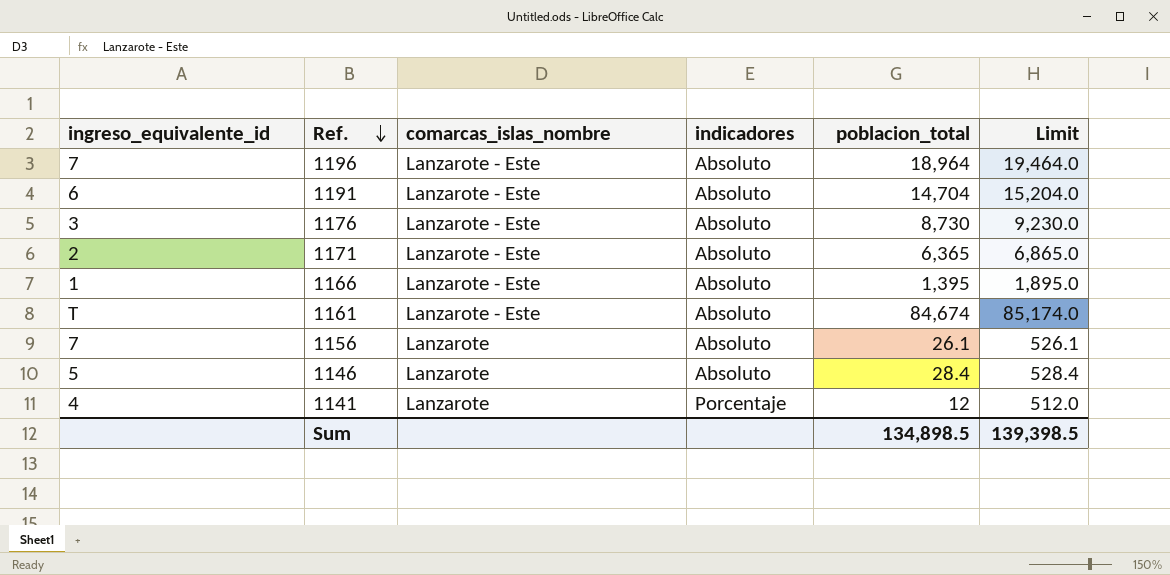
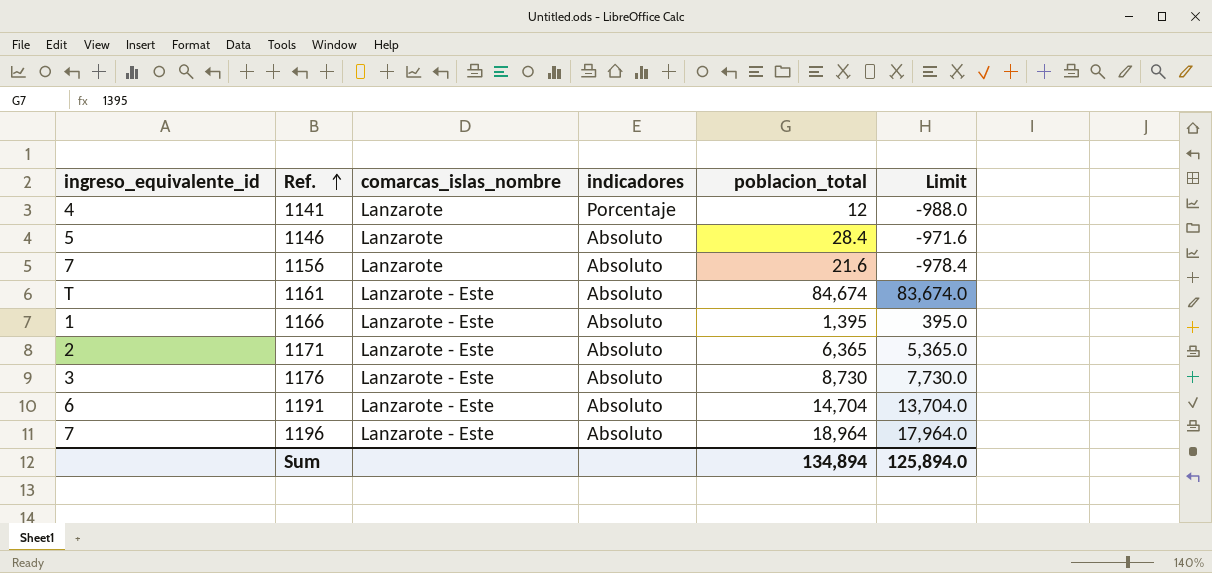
row order: Ref. descending -> Ref. ascending
column Limit | formula: [poblacion_total] + 500 -> [poblacion_total] - 1000
1156 | poblacion_total: 26.1 -> 21.6
Sum | poblacion_total: 134,898.5 -> 134,894
Sum | Limit: 139,398.5 -> 125,894.0

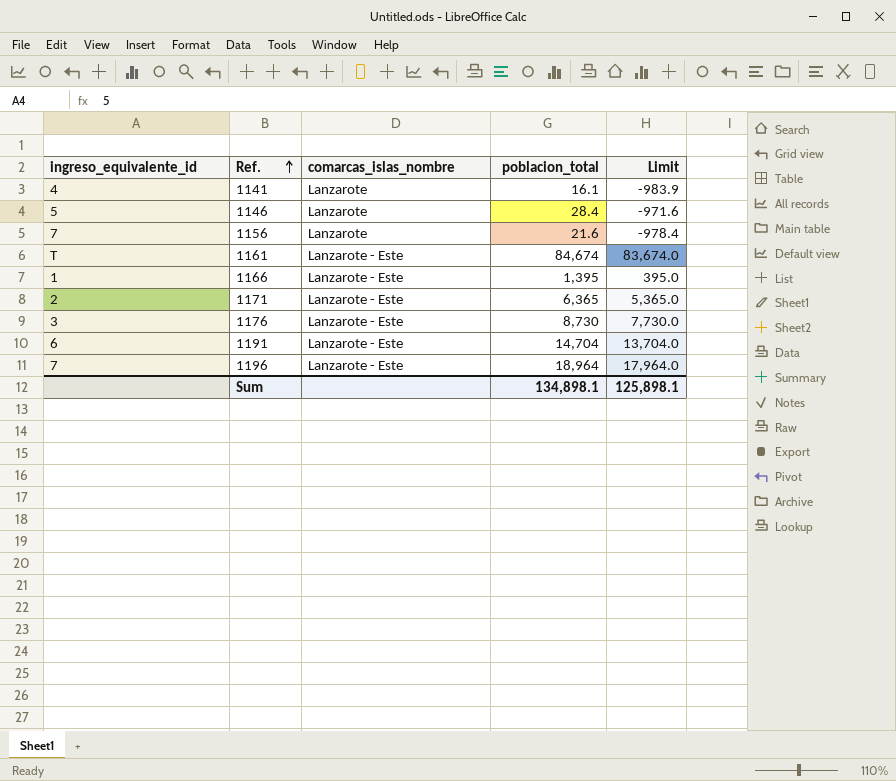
column indicadores | position: 4 -> none
1141 | poblacion_total: 12 -> 16.1
1141 | Limit: -988.0 -> -983.9
Sum | poblacion_total: 134,894 -> 134,898.1
Sum | Limit: 125,894.0 -> 125,898.1

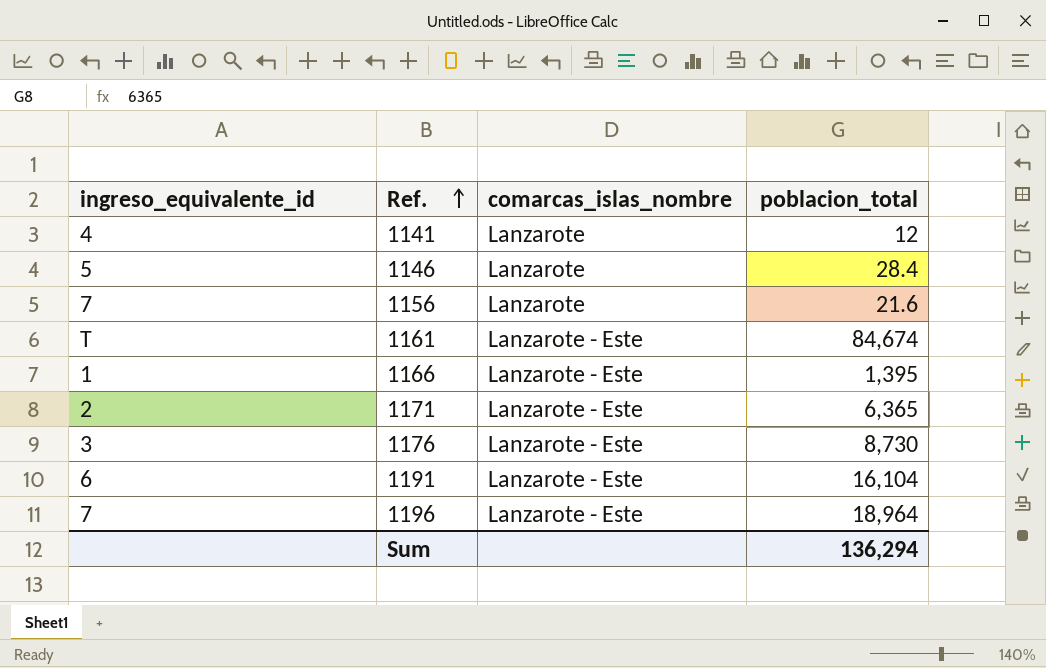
column Limit | formula: [poblacion_total] - 1000 -> none
1141 | poblacion_total: 16.1 -> 12
1191 | poblacion_total: 14,704 -> 16,104
Sum | poblacion_total: 134,898.1 -> 136,294

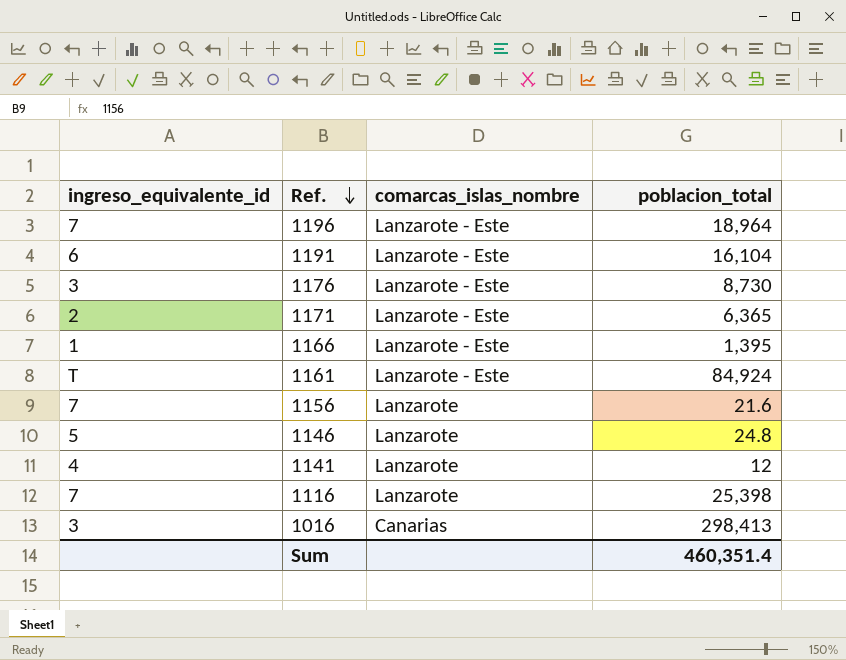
row order: Ref. ascending -> Ref. descending
1161 | poblacion_total: 84,674 -> 84,924
1146 | poblacion_total: 28.4 -> 24.8
row 1116: none -> 7 | Lanzarote | 25,398
row 1016: none -> 3 | Canarias | 298,413
Sum | poblacion_total: 136,294 -> 460,351.4

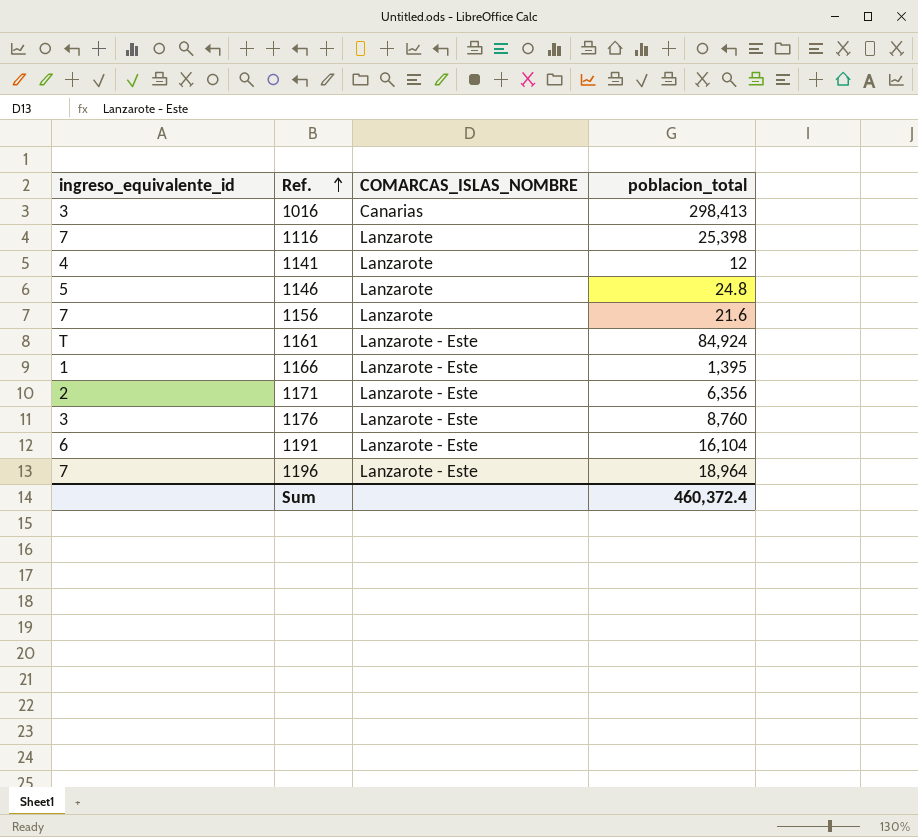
row order: Ref. descending -> Ref. ascending
column name: comarcas_islas_nombre -> COMARCAS_ISLAS_NOMBRE
1171 | poblacion_total: 6,365 -> 6,356
1176 | poblacion_total: 8,730 -> 8,760
Sum | poblacion_total: 460,351.4 -> 460,372.4

